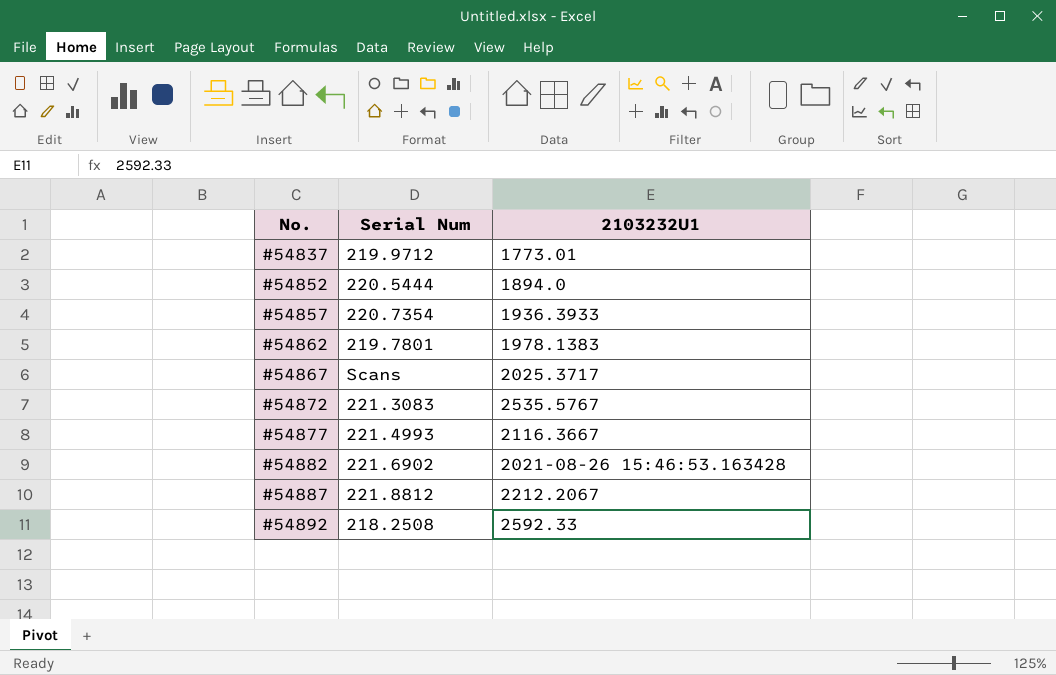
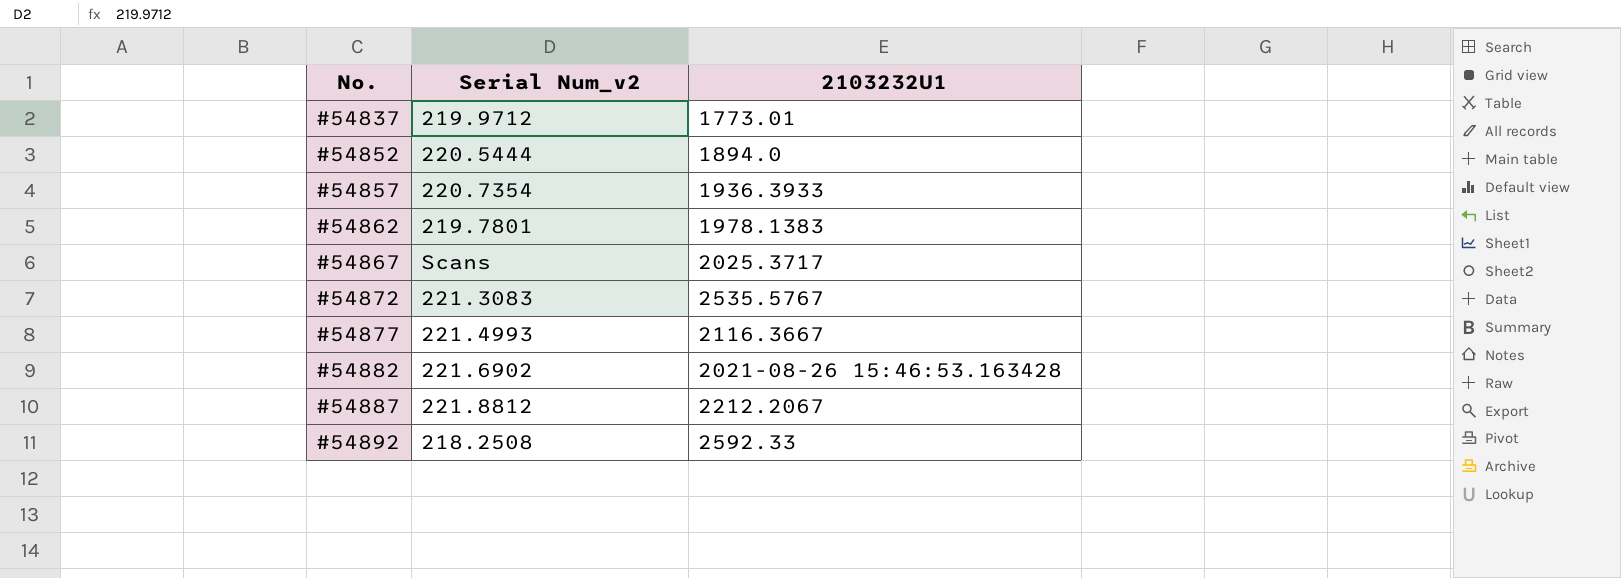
column name: Serial Num -> Serial Num_v2

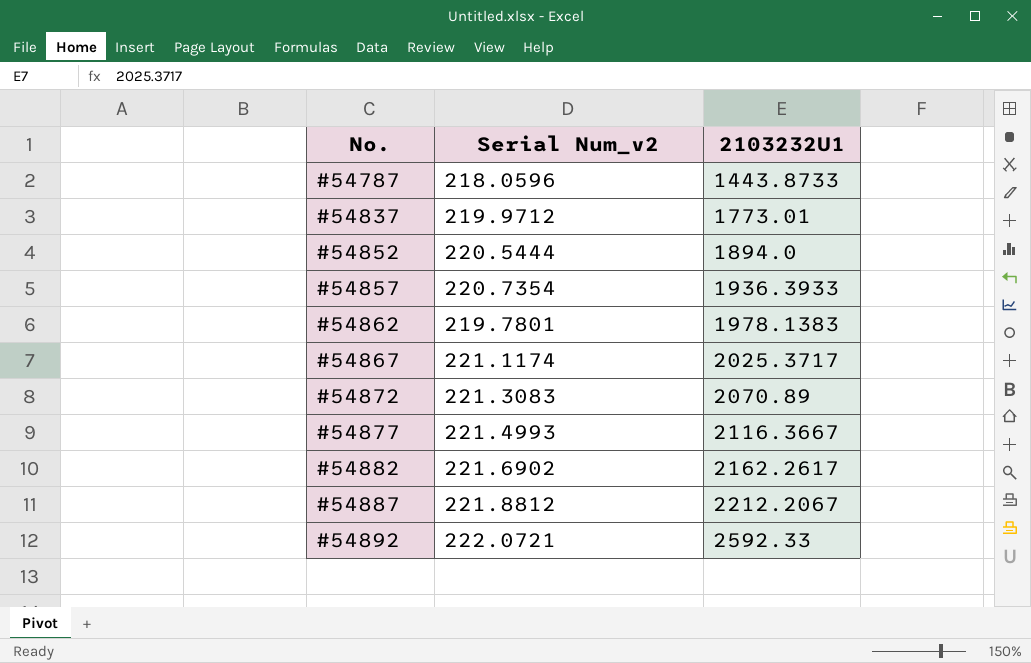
row #54787: none -> 218.0596 | 1443.8733
#54867 | Serial Num_v2: Scans -> 221.1174
#54872 | 2103232U1: 2535.5767 -> 2070.89
#54882 | 2103232U1: 2021-08-26 15:46:53.163428 -> 2162.2617
#54892 | Serial Num_v2: 218.2508 -> 222.0721

